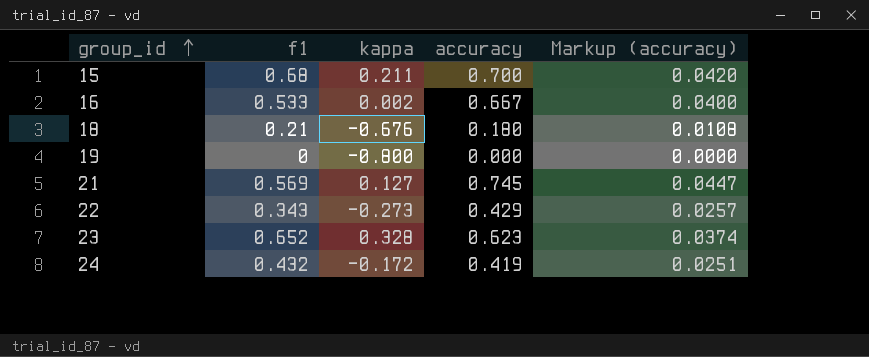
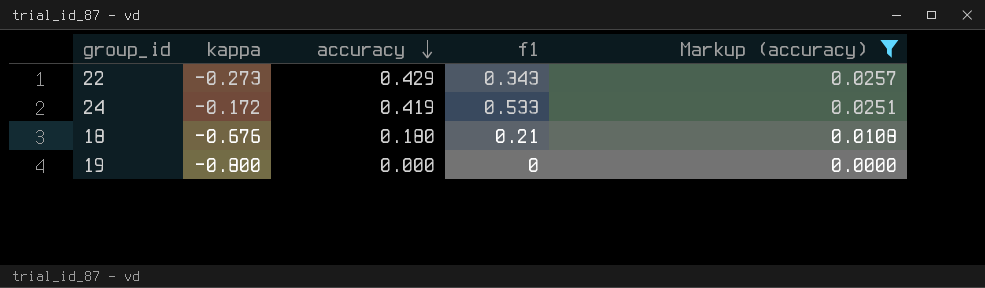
filter: none -> Markup (accuracy) <= 0.0257
row order: group_id ascending -> accuracy descending
column f1 | position: 2 -> 4
24 | f1: 0.432 -> 0.533

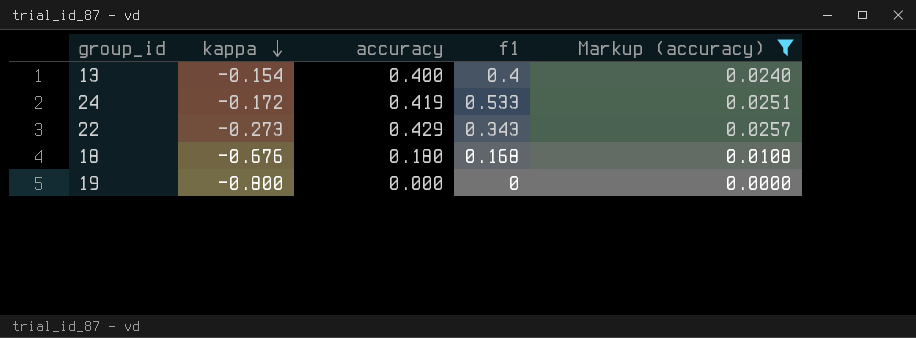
row order: accuracy descending -> kappa descending
row 13: none -> -0.154 | 0.400 | 0.4 | 0.0240
18 | f1: 0.21 -> 0.168

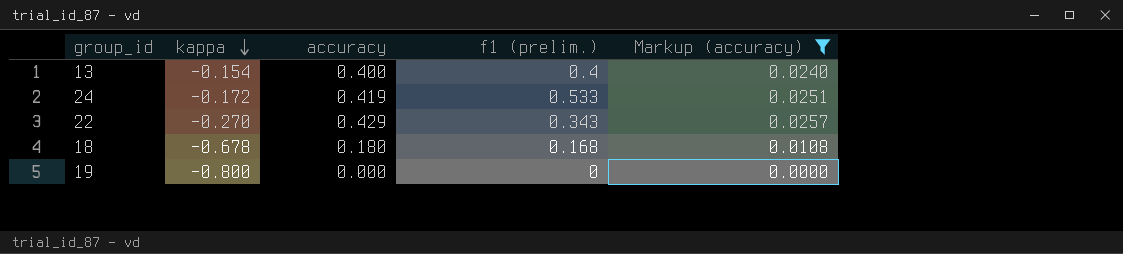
column name: f1 -> f1 (prelim.)
22 | kappa: -0.273 -> -0.270
18 | kappa: -0.676 -> -0.678

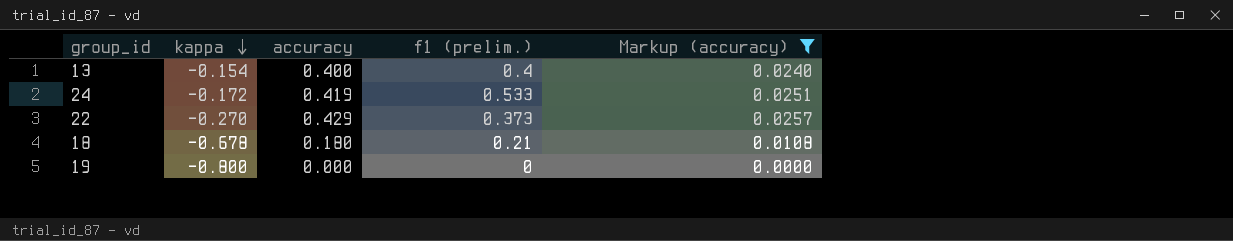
22 | f1 (prelim.): 0.343 -> 0.373
18 | f1 (prelim.): 0.168 -> 0.21

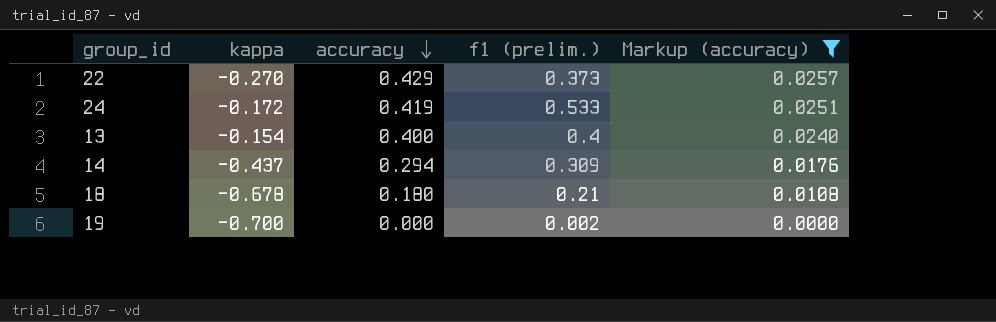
row order: kappa descending -> accuracy descending
row 14: none -> -0.437 | 0.294 | 0.309 | 0.0176
19 | kappa: -0.800 -> -0.700
19 | f1 (prelim.): 0 -> 0.002

